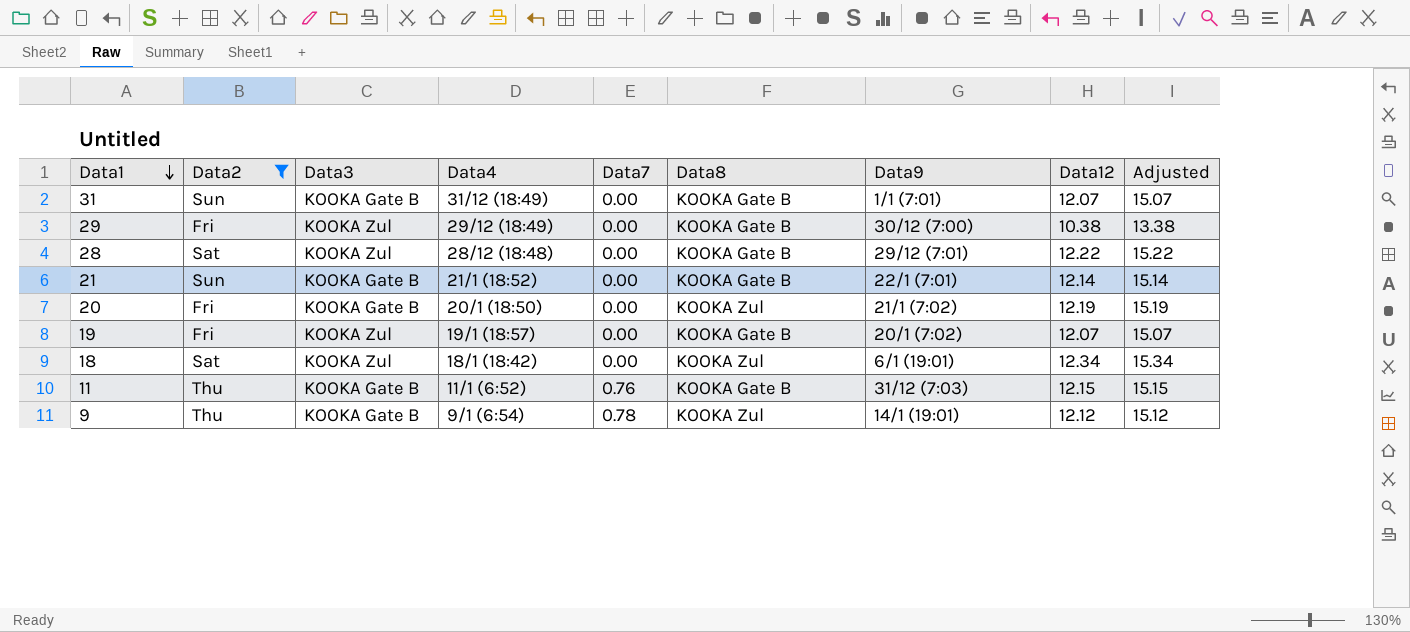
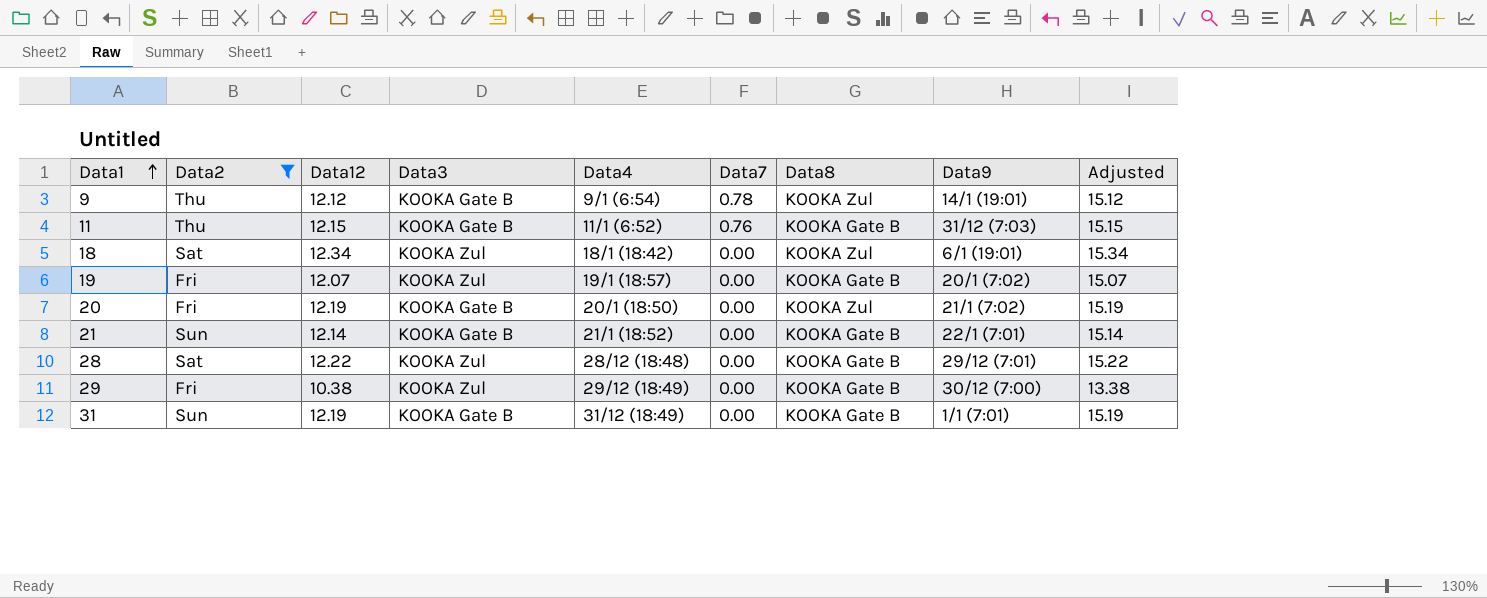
row order: Data1 descending -> Data1 ascending
column Data12 | position: 8 -> 3
31 | Data12: 12.07 -> 12.19
31 | Adjusted: 15.07 -> 15.19

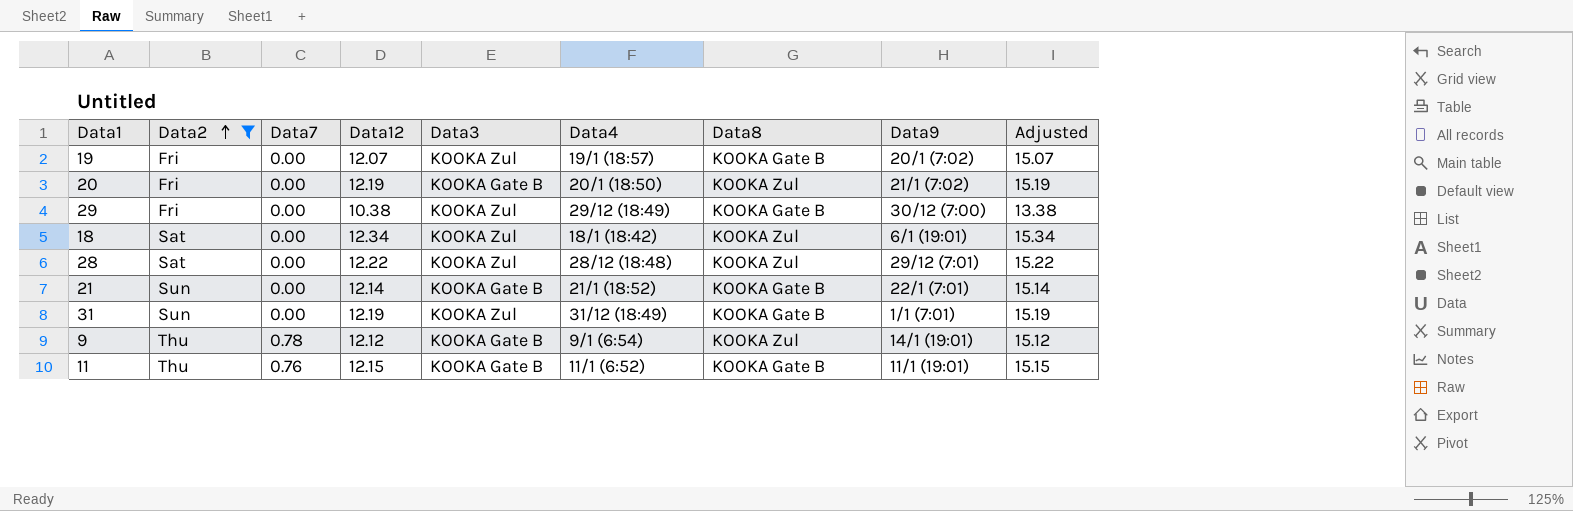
row order: Data1 ascending -> Data2 ascending
column Data7 | position: 6 -> 3
28 | Data8: KOOKA Gate B -> KOOKA Zul
31 | Data3: KOOKA Gate B -> KOOKA Zul
11 | Data9: 31/12 (7:03) -> 11/1 (19:01)

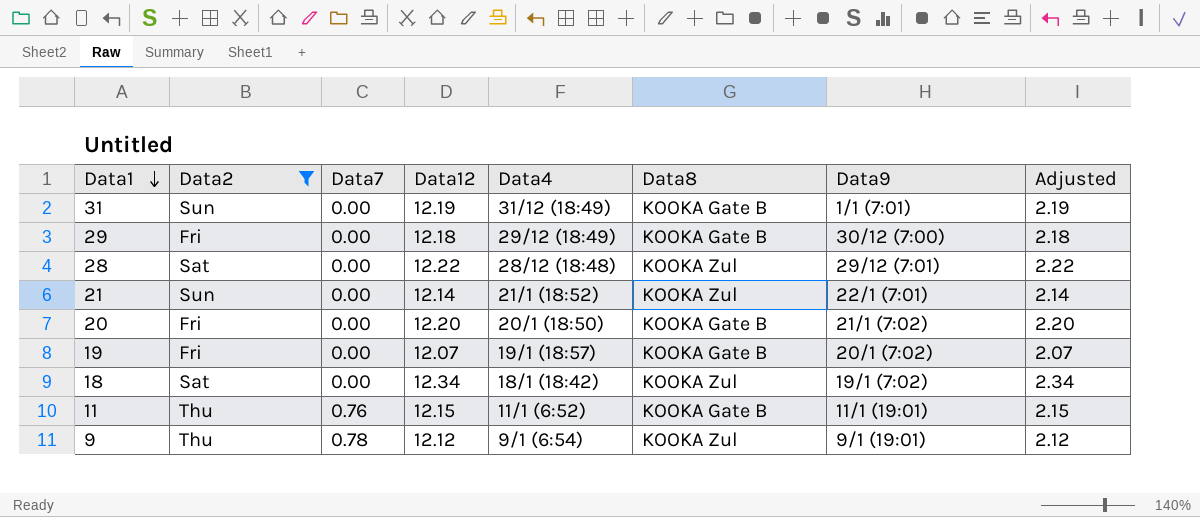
row order: Data2 ascending -> Data1 descending
column Data3 | position: 5 -> none
column Adjusted | formula: [Data12] + 3 -> [Data12] - 10
29 | Data12: 10.38 -> 12.18
21 | Data8: KOOKA Gate B -> KOOKA Zul
20 | Data12: 12.19 -> 12.20
20 | Data8: KOOKA Zul -> KOOKA Gate B
18 | Data9: 6/1 (19:01) -> 19/1 (7:02)
9 | Data9: 14/1 (19:01) -> 9/1 (19:01)

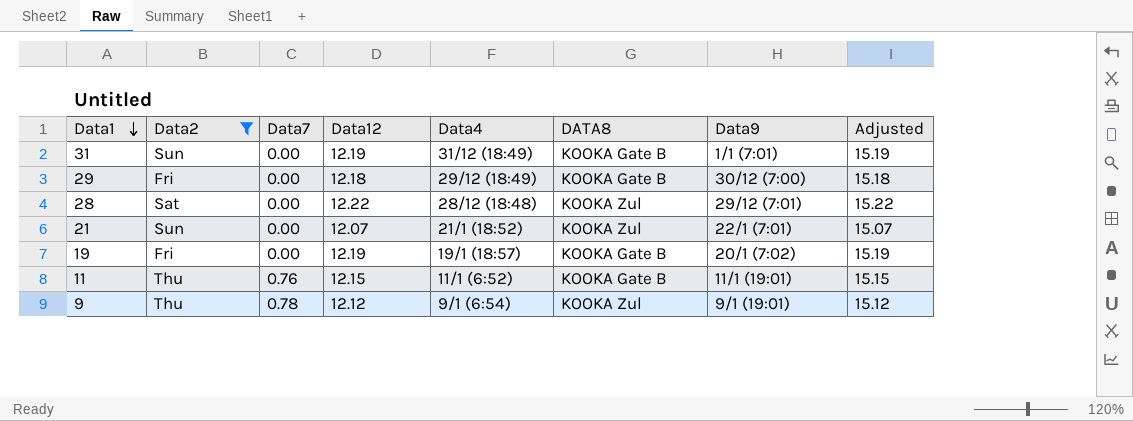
column name: Data8 -> DATA8
column Adjusted | formula: [Data12] - 10 -> [Data12] + 3
row 20: Fri | 0.00 | 12.20 | 20/1 (18:50) | KOOKA Gate B | 21/1 (7:02) | 2.20 -> none
row 18: Sat | 0.00 | 12.34 | 18/1 (18:42) | KOOKA Zul | 19/1 (7:02) | 2.34 -> none
21 | Data12: 12.14 -> 12.07
19 | Data12: 12.07 -> 12.19

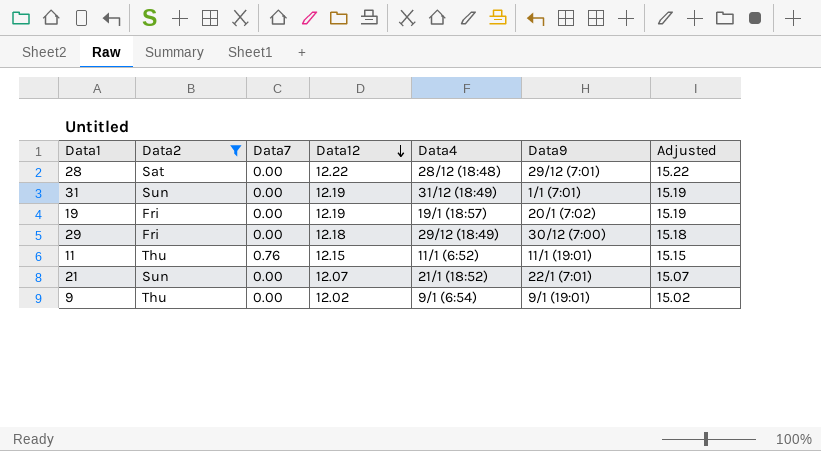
row order: Data1 descending -> Data12 descending
column DATA8 | position: 6 -> none
9 | Data7: 0.78 -> 0.00
9 | Data12: 12.12 -> 12.02
9 | Adjusted: 15.12 -> 15.02

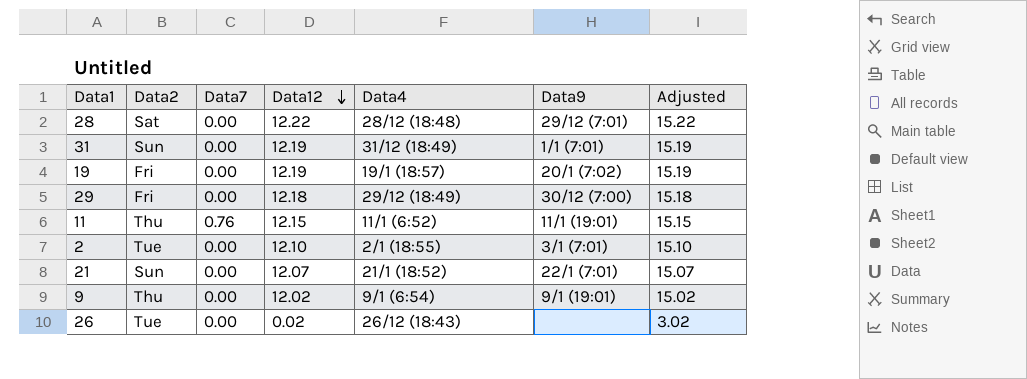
filter: Data2 != Tue -> none

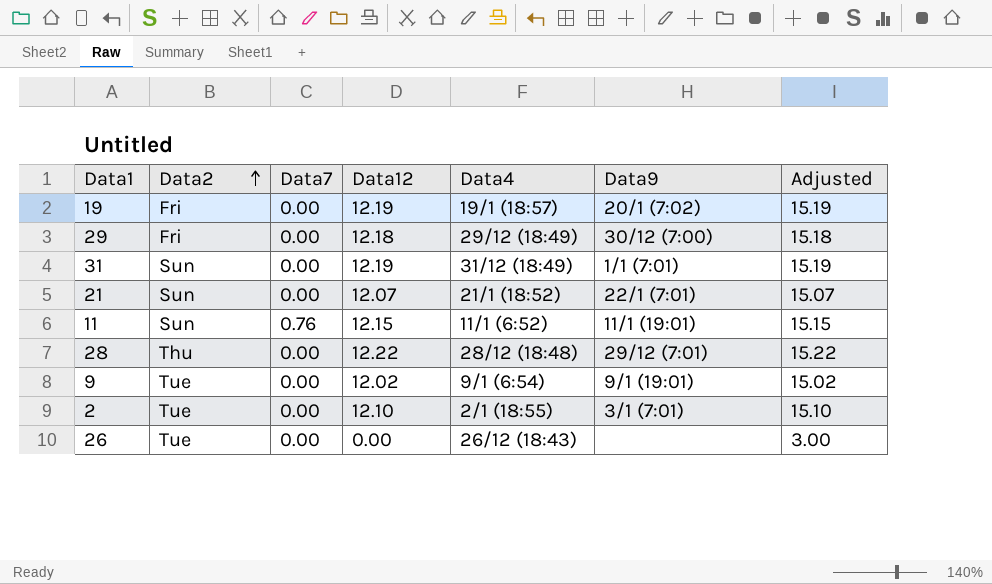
row order: Data12 descending -> Data2 ascending
11 | Data2: Thu -> Sun
28 | Data2: Sat -> Thu
9 | Data2: Thu -> Tue
26 | Data12: 0.02 -> 0.00
26 | Adjusted: 3.02 -> 3.00

